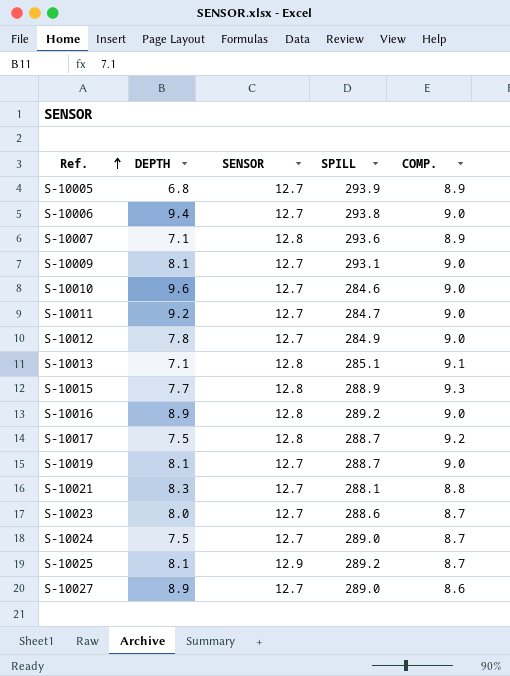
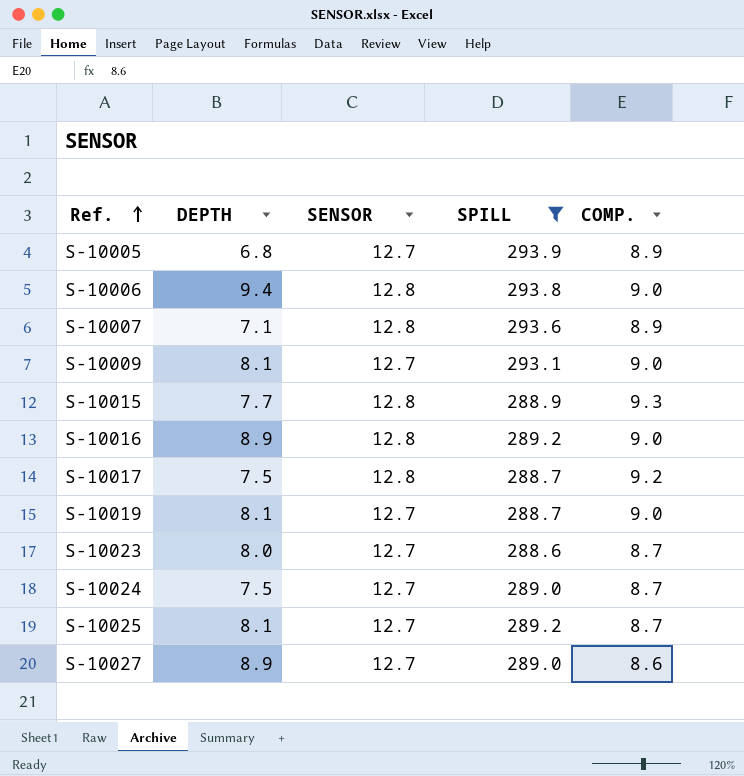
filter: none -> SPILL >= 288.6
S-10006 | SENSOR: 12.7 -> 12.8
S-10025 | SENSOR: 12.9 -> 12.7

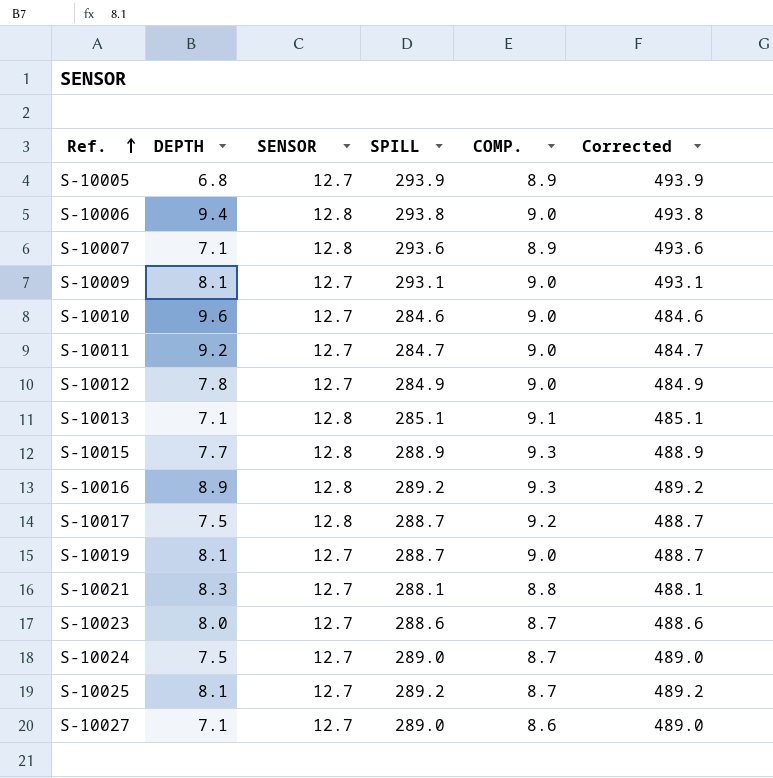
filter: SPILL >= 288.6 -> none
column Corrected | formula: none -> [SPILL] + 200
S-10016 | COMP.: 9.0 -> 9.3
S-10027 | DEPTH: 8.9 -> 7.1

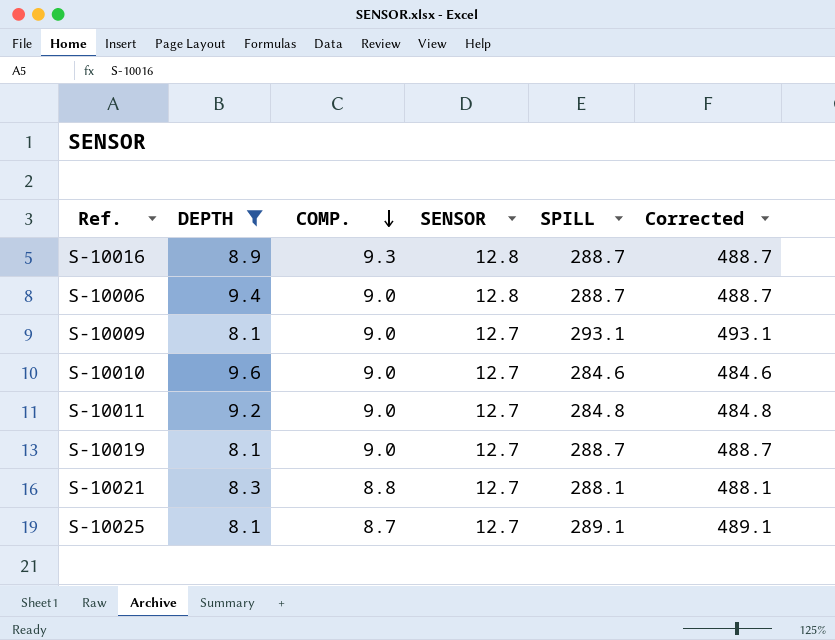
filter: none -> DEPTH >= 8.1
row order: Ref. ascending -> COMP. descending
column COMP. | position: 5 -> 3
S-10016 | SPILL: 289.2 -> 288.7
S-10016 | Corrected: 489.2 -> 488.7
S-10006 | SPILL: 293.8 -> 288.7
S-10006 | Corrected: 493.8 -> 488.7
S-10011 | SPILL: 284.7 -> 284.8
S-10011 | Corrected: 484.7 -> 484.8
S-10025 | SPILL: 289.2 -> 289.1
S-10025 | Corrected: 489.2 -> 489.1

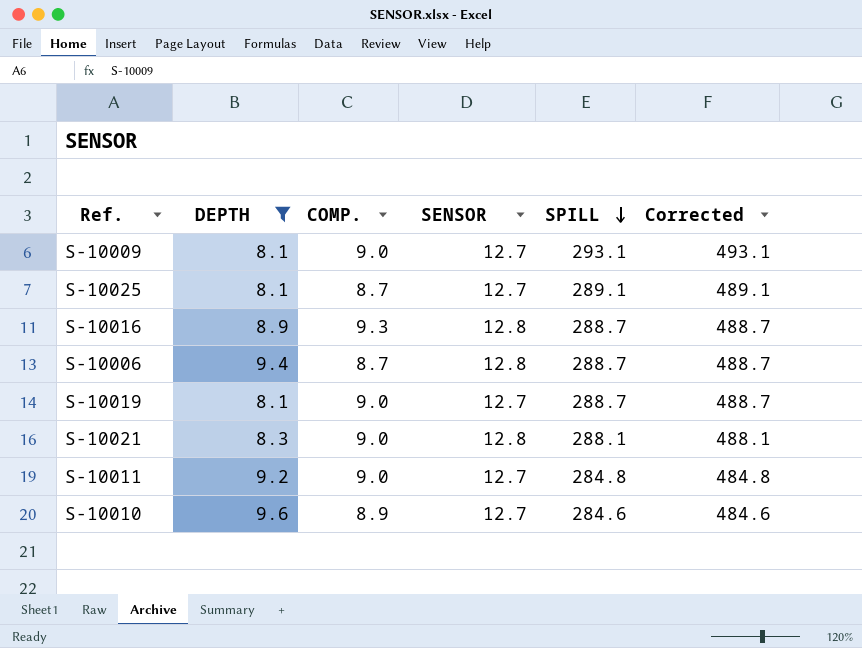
row order: COMP. descending -> SPILL descending
S-10006 | COMP.: 9.0 -> 8.7
S-10021 | COMP.: 8.8 -> 9.0
S-10021 | SENSOR: 12.7 -> 12.8
S-10010 | COMP.: 9.0 -> 8.9

